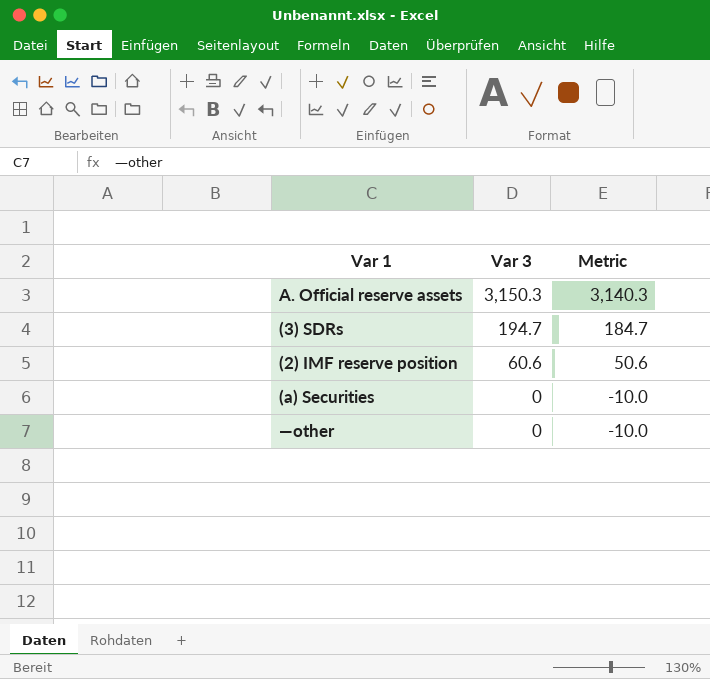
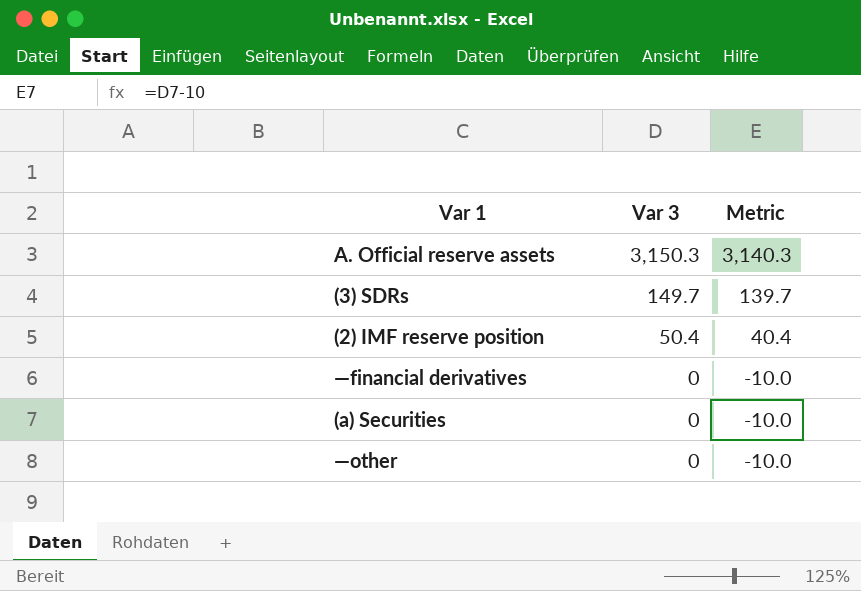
(3) SDRs | Var 3: 194.7 -> 149.7
(3) SDRs | Metric: 184.7 -> 139.7
(2) IMF reserve position | Var 3: 60.6 -> 50.4
(2) IMF reserve position | Metric: 50.6 -> 40.4
row —financial derivatives: none -> 0 | -10.0

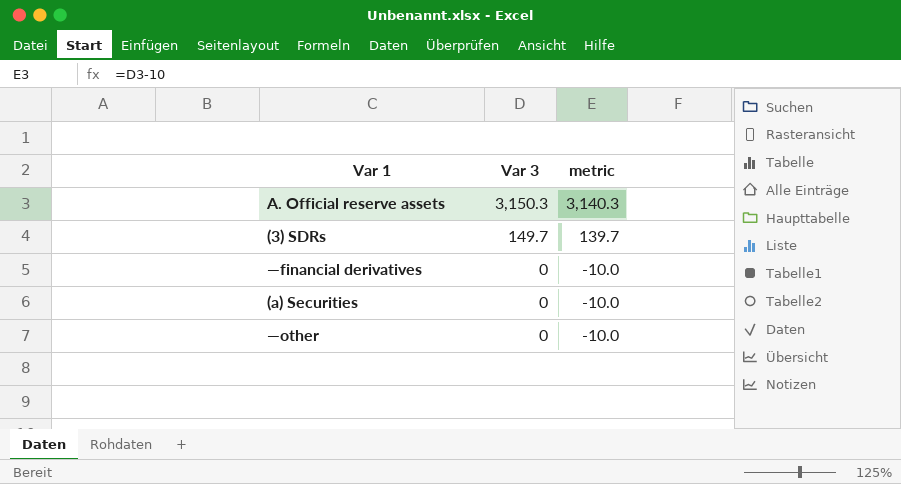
column name: Metric -> metric
row (2) IMF reserve position: 50.4 | 40.4 -> none

